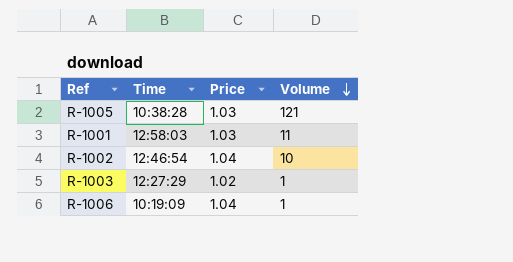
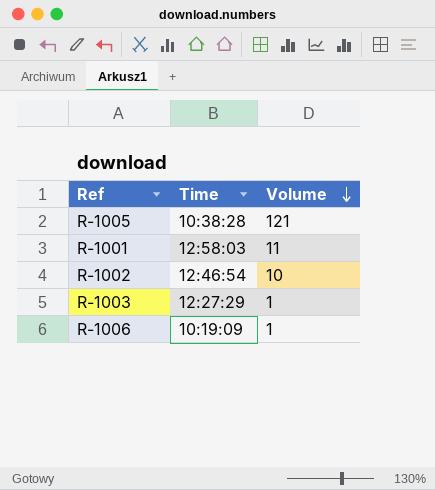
column Price | position: 3 -> none

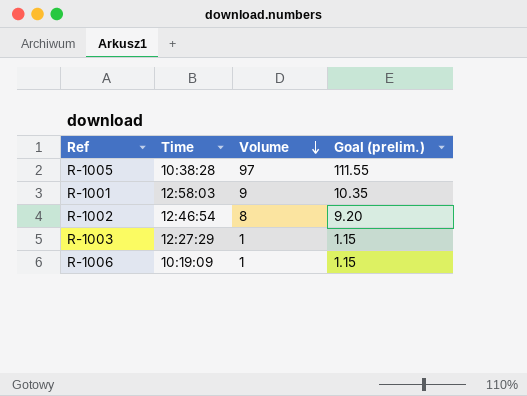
column Goal (prelim.) | formula: none -> [Volume] * 1.15
R-1005 | Volume: 121 -> 97
R-1001 | Volume: 11 -> 9
R-1002 | Volume: 10 -> 8

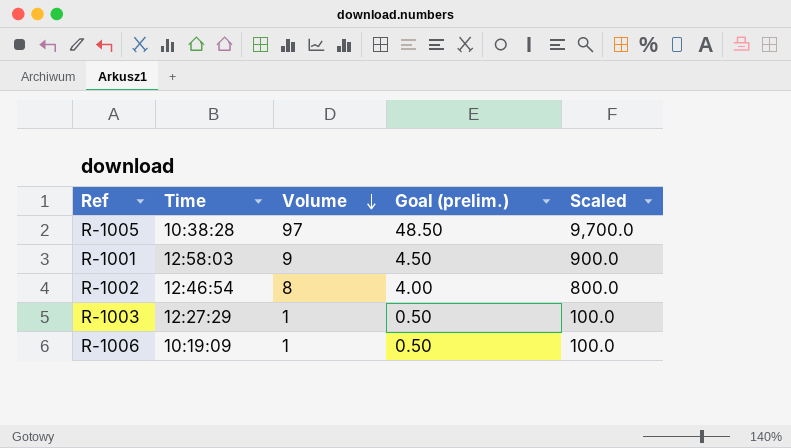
column Goal (prelim.) | formula: [Volume] * 1.15 -> [Volume] * 0.5
column Scaled | formula: none -> [Volume] * 100

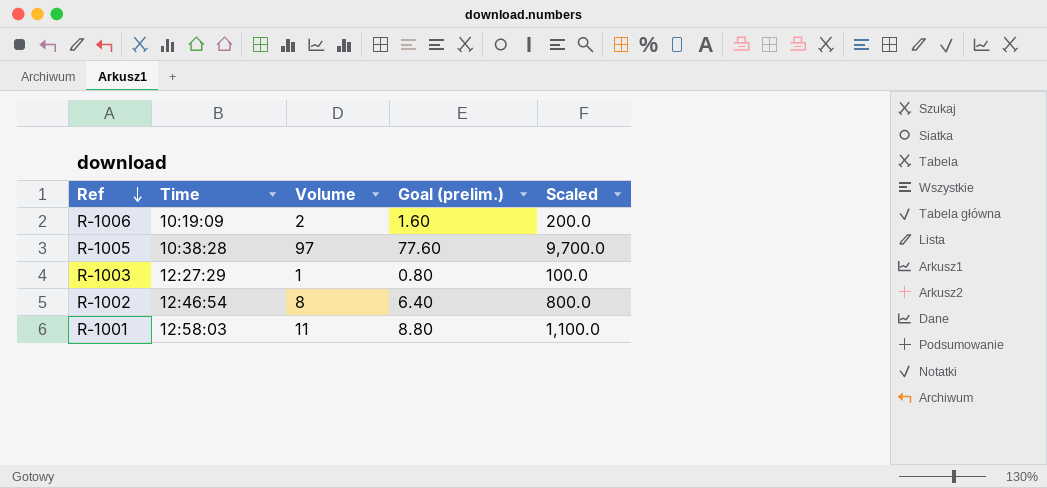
row order: Volume descending -> Ref descending
column Goal (prelim.) | formula: [Volume] * 0.5 -> [Volume] * 0.8
R-1006 | Volume: 1 -> 2
R-1006 | Scaled: 100.0 -> 200.0
R-1001 | Volume: 9 -> 11
R-1001 | Scaled: 900.0 -> 1,100.0

